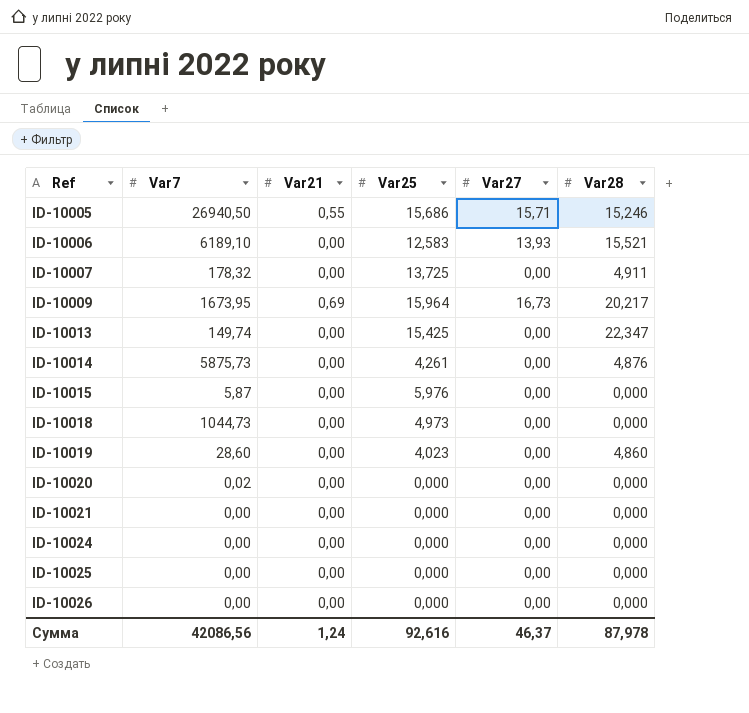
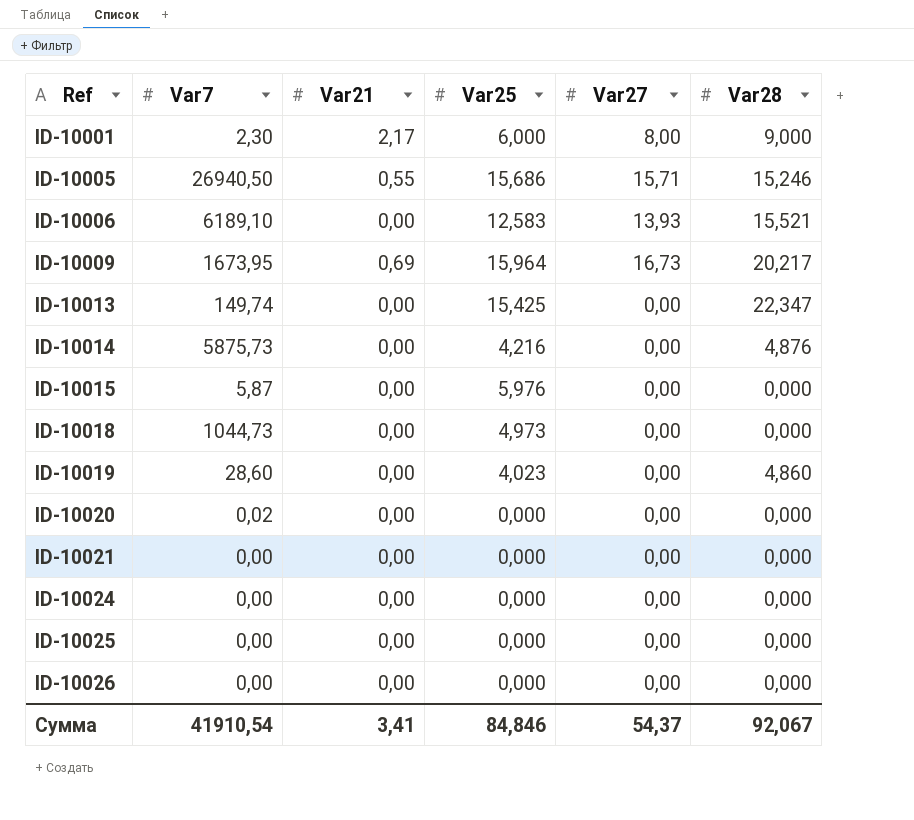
row ID-10007: 178,32 | 0,00 | 13,725 | 0,00 | 4,911 -> none
row ID-10001: none -> 2,30 | 2,17 | 6,000 | 8,00 | 9,000
ID-10014 | Var25: 4,261 -> 4,216
Сумма | Var7: 42086,56 -> 41910,54
Сумма | Var21: 1,24 -> 3,41
Сумма | Var25: 92,616 -> 84,846
Сумма | Var27: 46,37 -> 54,37
Сумма | Var28: 87,978 -> 92,067

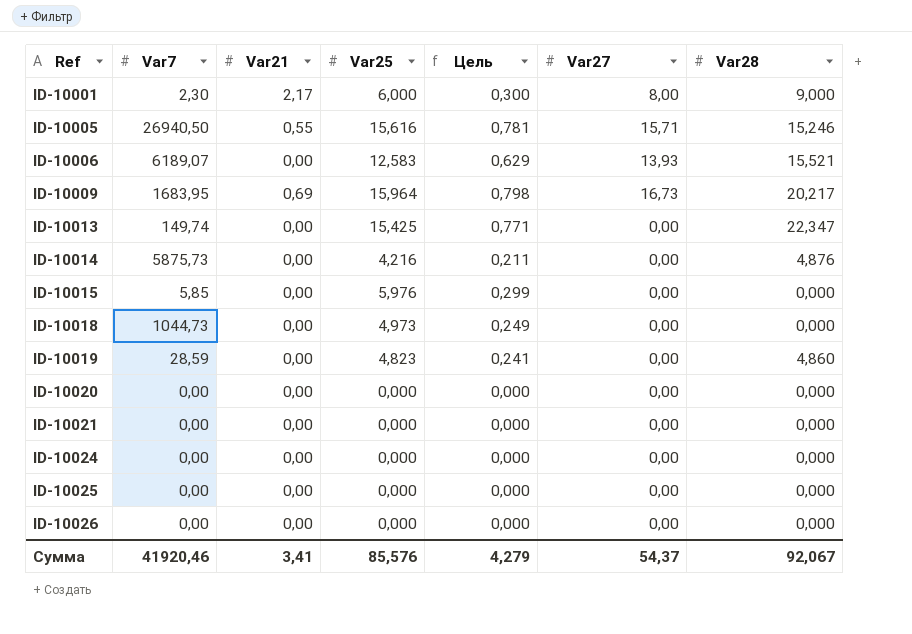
column Цель | formula: none -> [Var25] * 0,05
ID-10005 | Var25: 15,686 -> 15,616
ID-10006 | Var7: 6189,10 -> 6189,07
ID-10009 | Var7: 1673,95 -> 1683,95
ID-10015 | Var7: 5,87 -> 5,85
ID-10019 | Var7: 28,60 -> 28,59
ID-10019 | Var25: 4,023 -> 4,823
ID-10020 | Var7: 0,02 -> 0,00
Сумма | Var7: 41910,54 -> 41920,46
Сумма | Var25: 84,846 -> 85,576

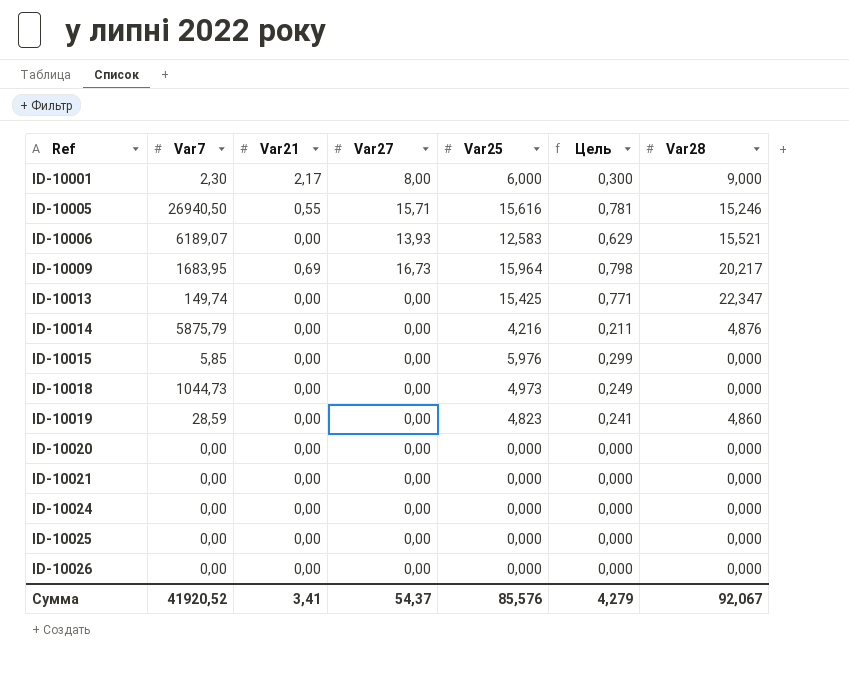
column Var27 | position: 6 -> 4
ID-10014 | Var7: 5875,73 -> 5875,79
Сумма | Var7: 41920,46 -> 41920,52

